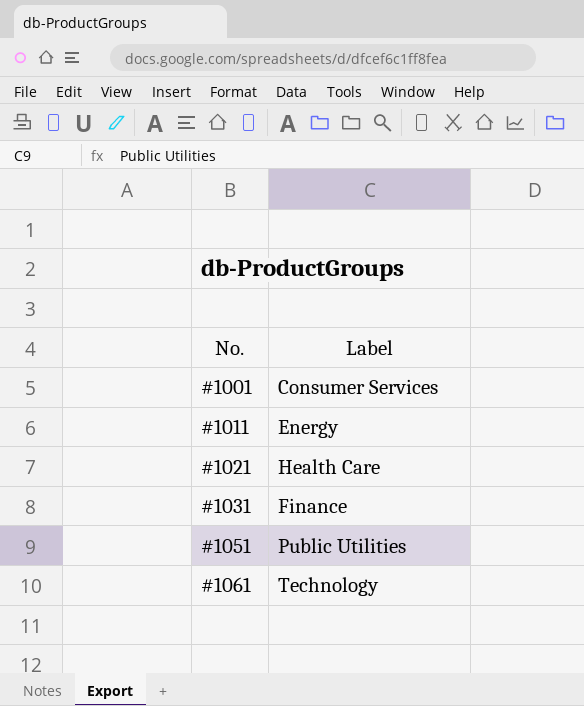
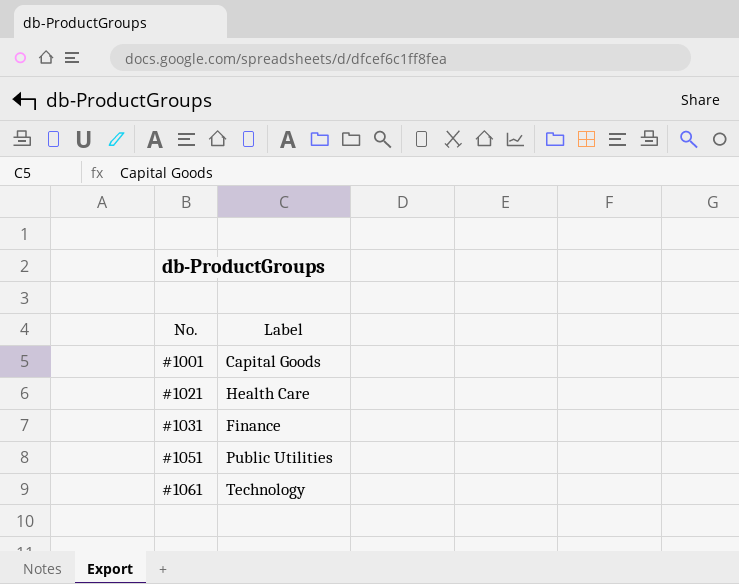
row #1011: Energy -> none
#1001 | Label: Consumer Services -> Capital Goods

